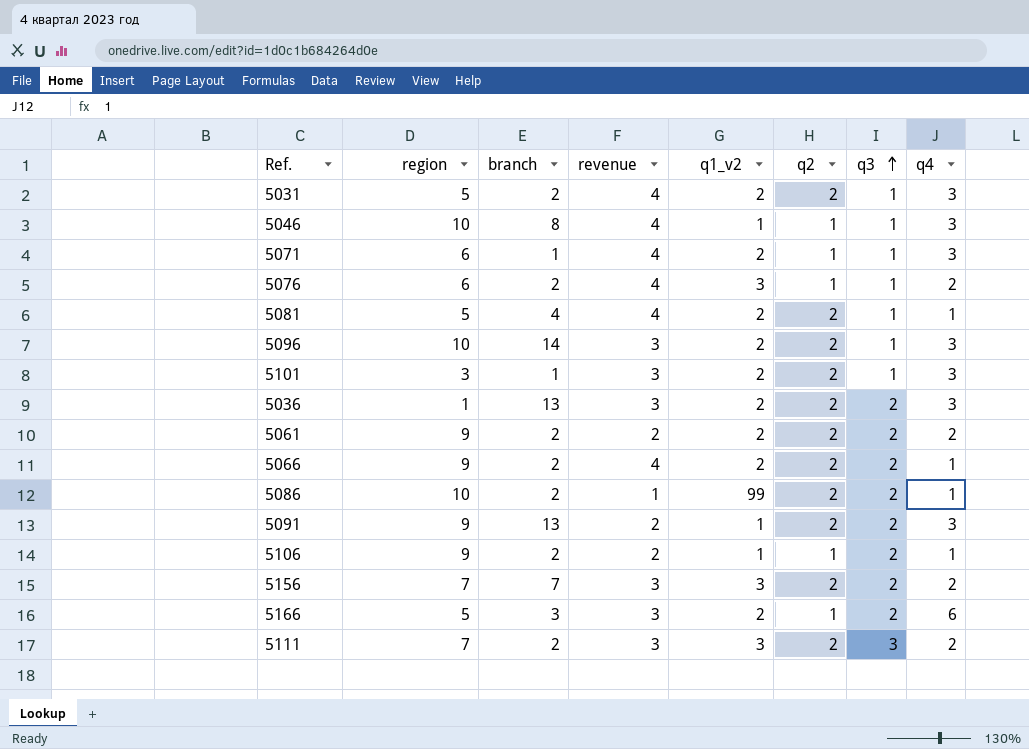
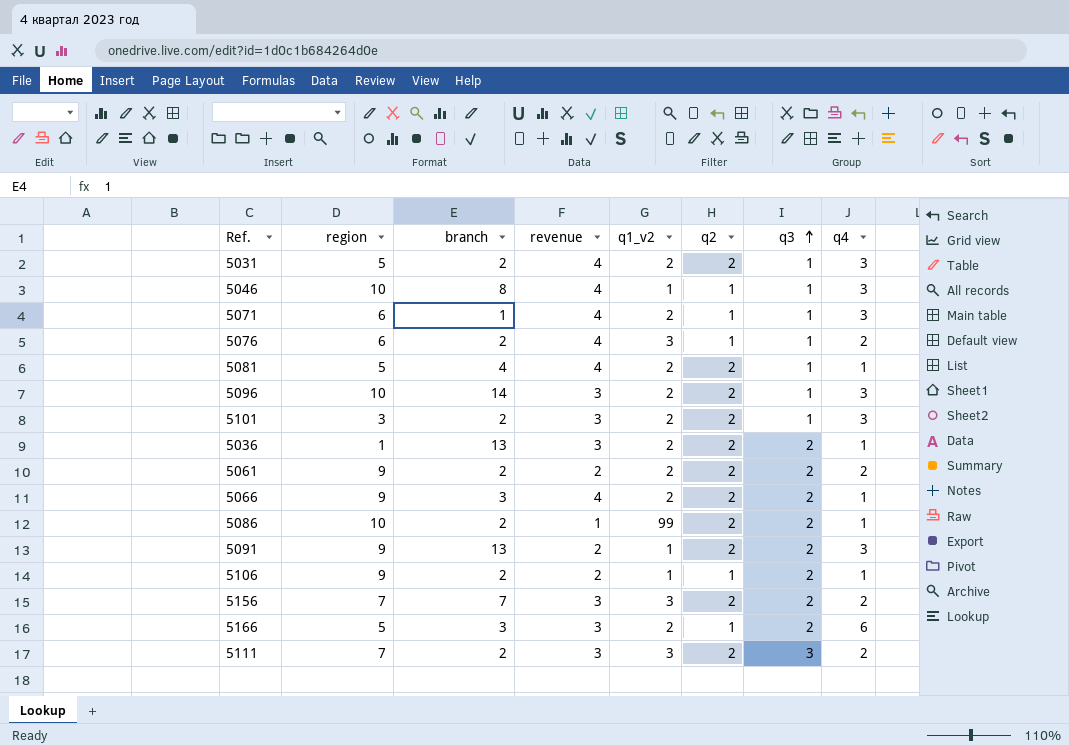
5101 | branch: 1 -> 2
5036 | q4: 3 -> 1
5066 | branch: 2 -> 3

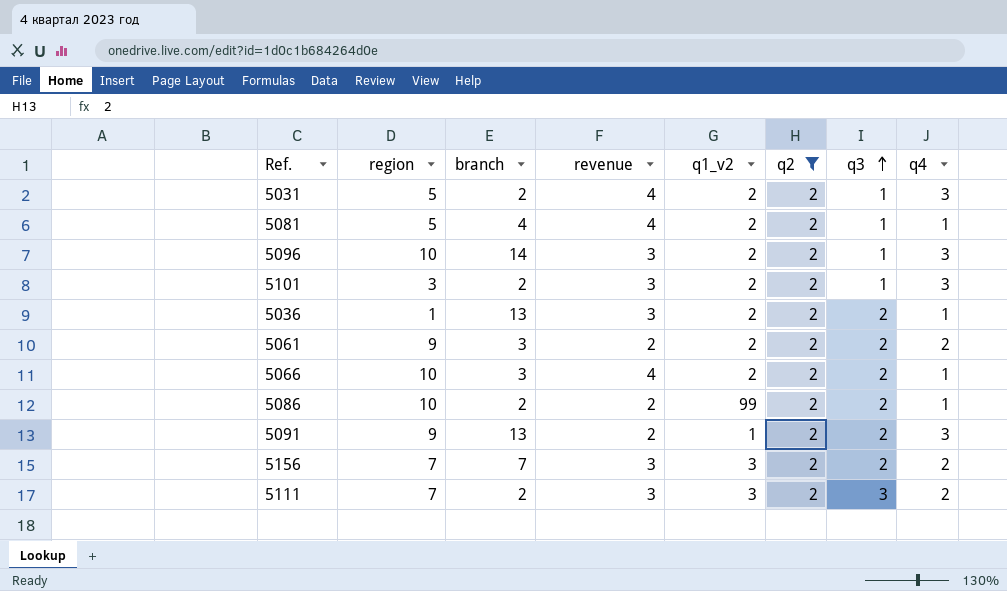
filter: none -> q2 = 2
5061 | branch: 2 -> 3
5066 | region: 9 -> 10
5086 | revenue: 1 -> 2

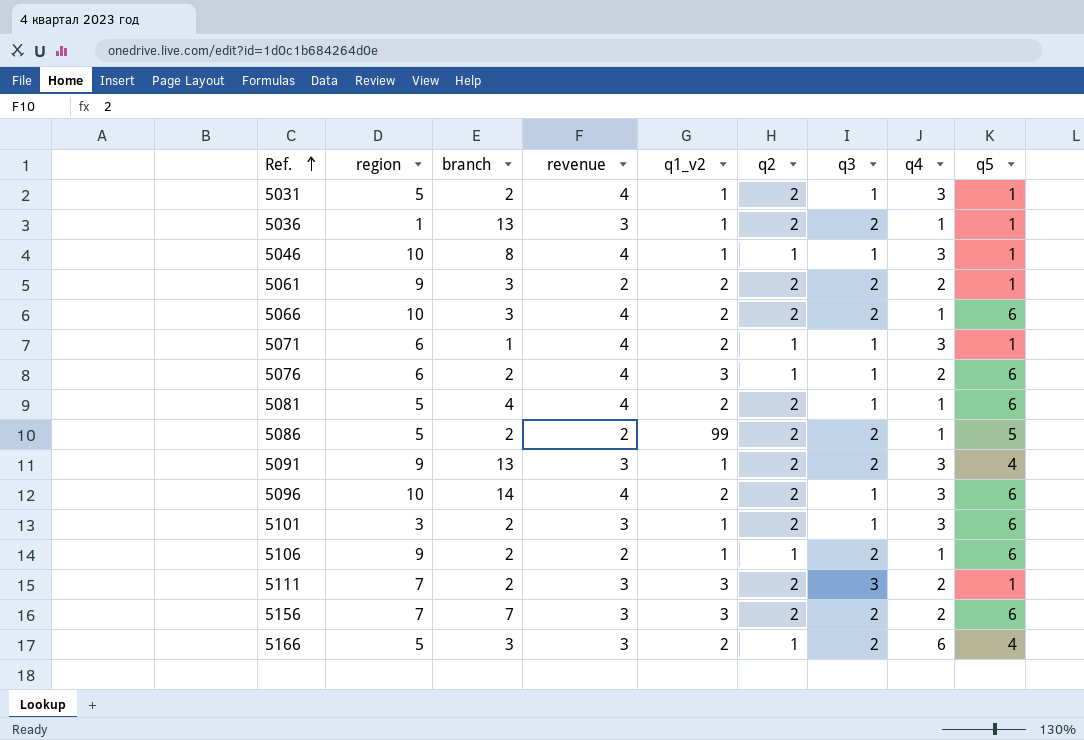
filter: q2 = 2 -> none
row order: q3 ascending -> Ref. ascending
column q5 | position: none -> 9
5031 | q1_v2: 2 -> 1
5036 | q1_v2: 2 -> 1
5086 | region: 10 -> 5
5091 | revenue: 2 -> 3
5096 | revenue: 3 -> 4
5101 | q1_v2: 2 -> 1

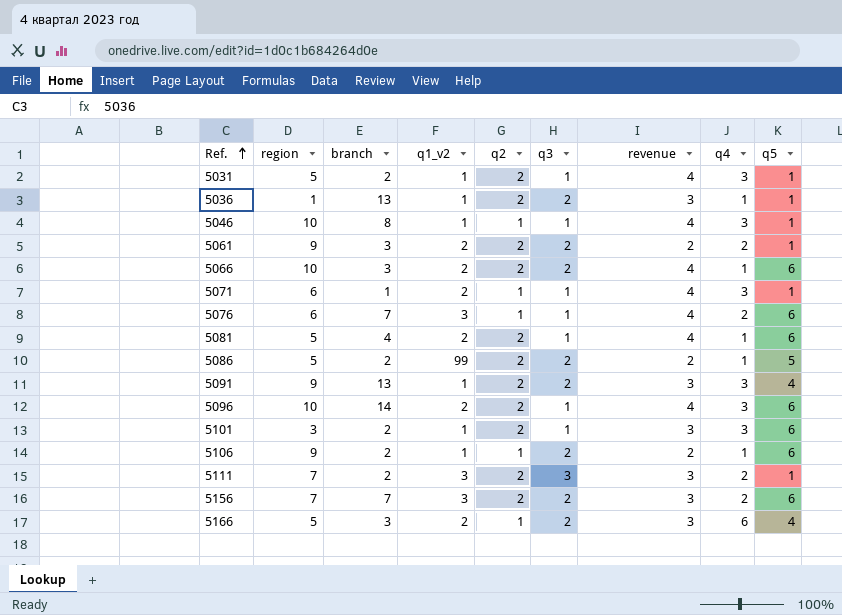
column revenue | position: 4 -> 7
5076 | branch: 2 -> 7

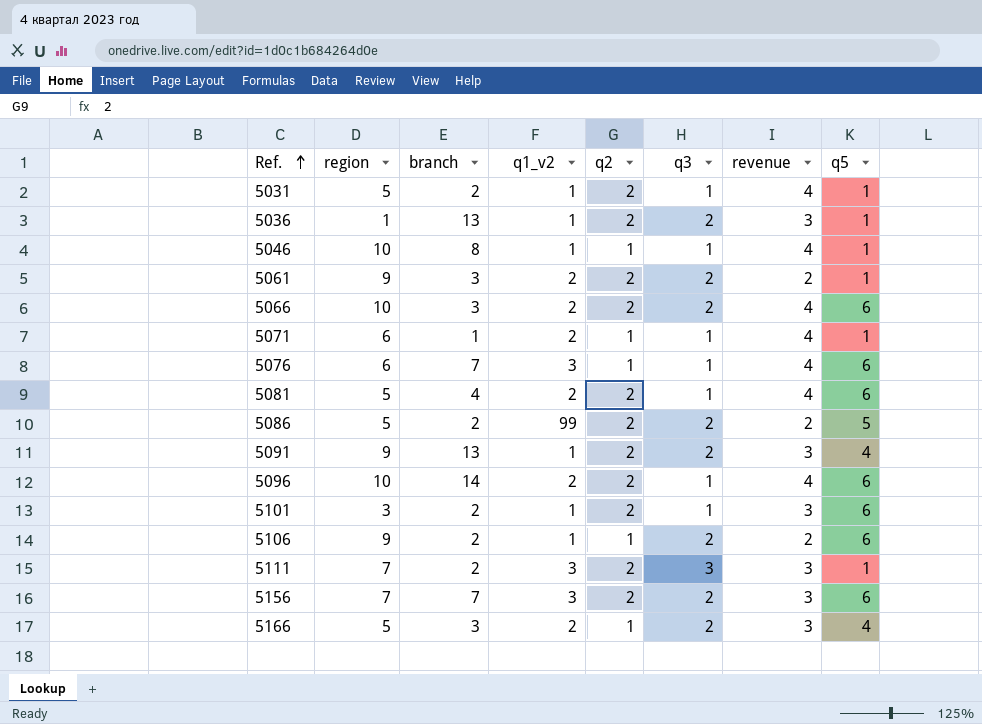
column q4 | position: 8 -> none

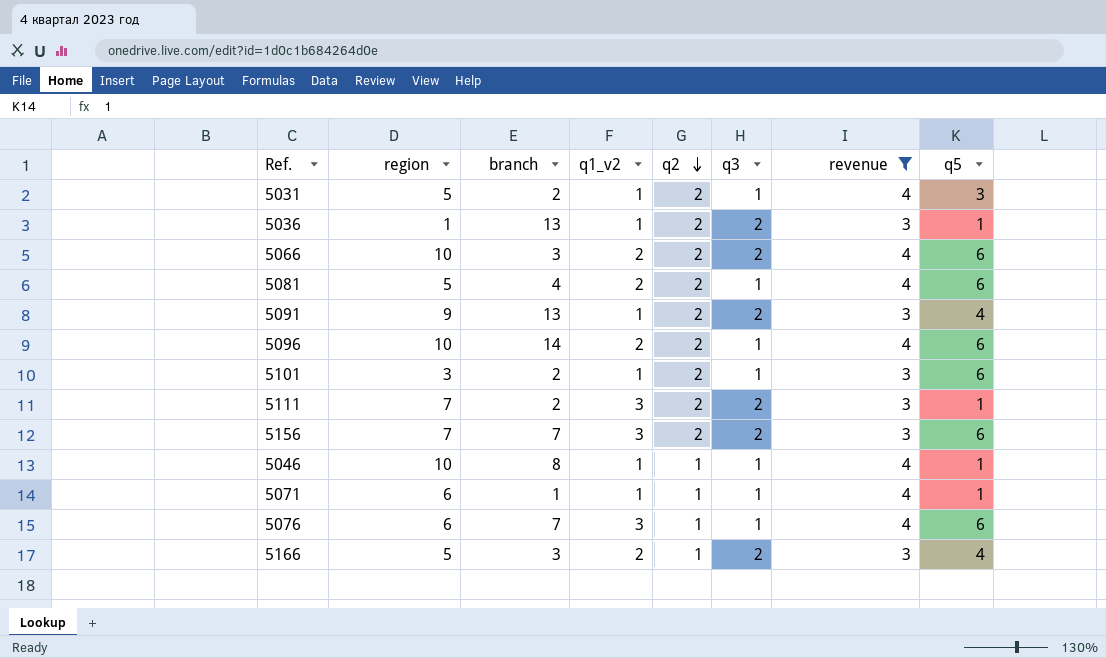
filter: none -> revenue != 2
row order: Ref. ascending -> q2 descending
5031 | q5: 1 -> 3
5111 | q3: 3 -> 2
5071 | q1_v2: 2 -> 1

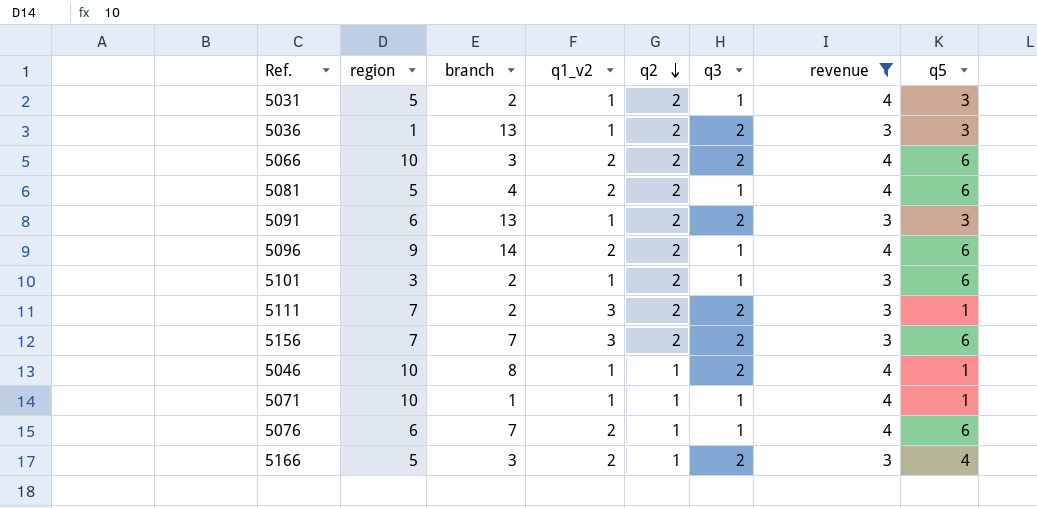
5036 | q5: 1 -> 3
5091 | region: 9 -> 6
5091 | q5: 4 -> 3
5096 | region: 10 -> 9
5046 | q3: 1 -> 2
5071 | region: 6 -> 10
5076 | q1_v2: 3 -> 2

